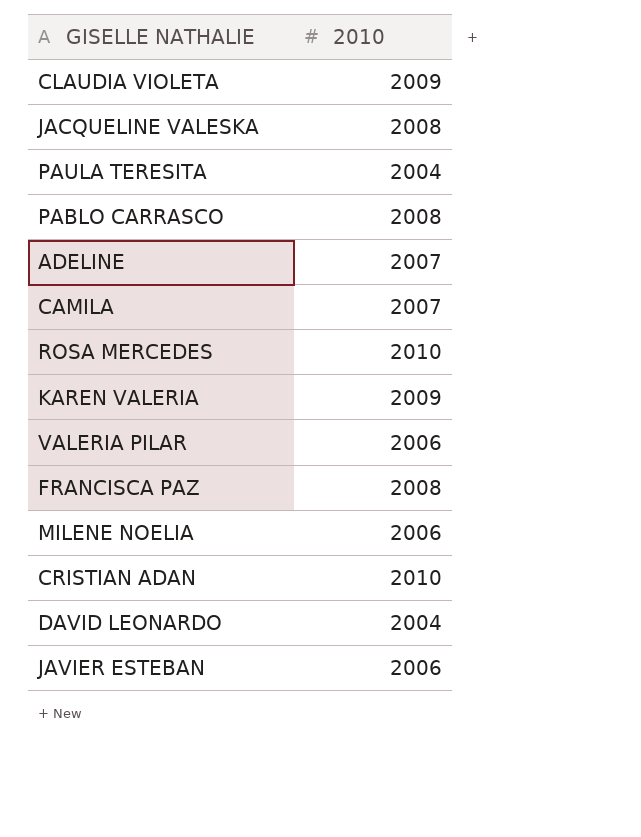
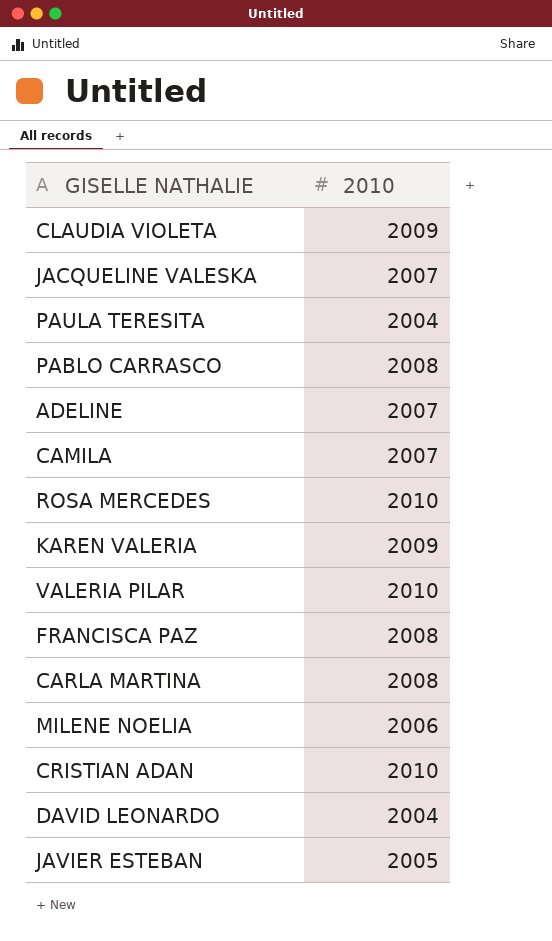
JACQUELINE VALESKA | 2010: 2008 -> 2007
VALERIA PILAR | 2010: 2006 -> 2010
row CARLA MARTINA: none -> 2008
JAVIER ESTEBAN | 2010: 2006 -> 2005

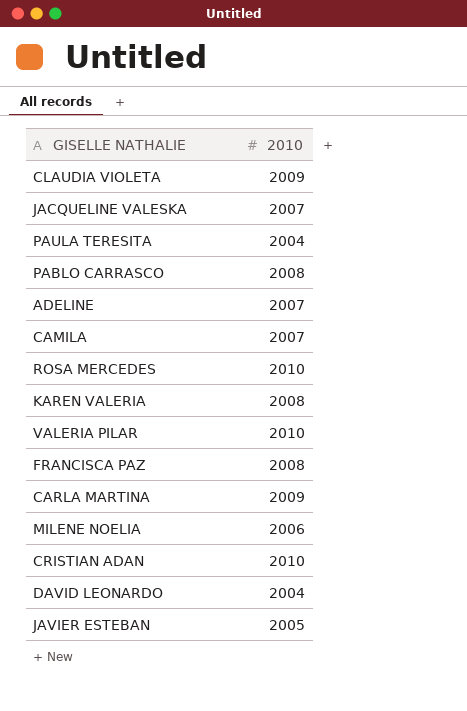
KAREN VALERIA | 2010: 2009 -> 2008
CARLA MARTINA | 2010: 2008 -> 2009

